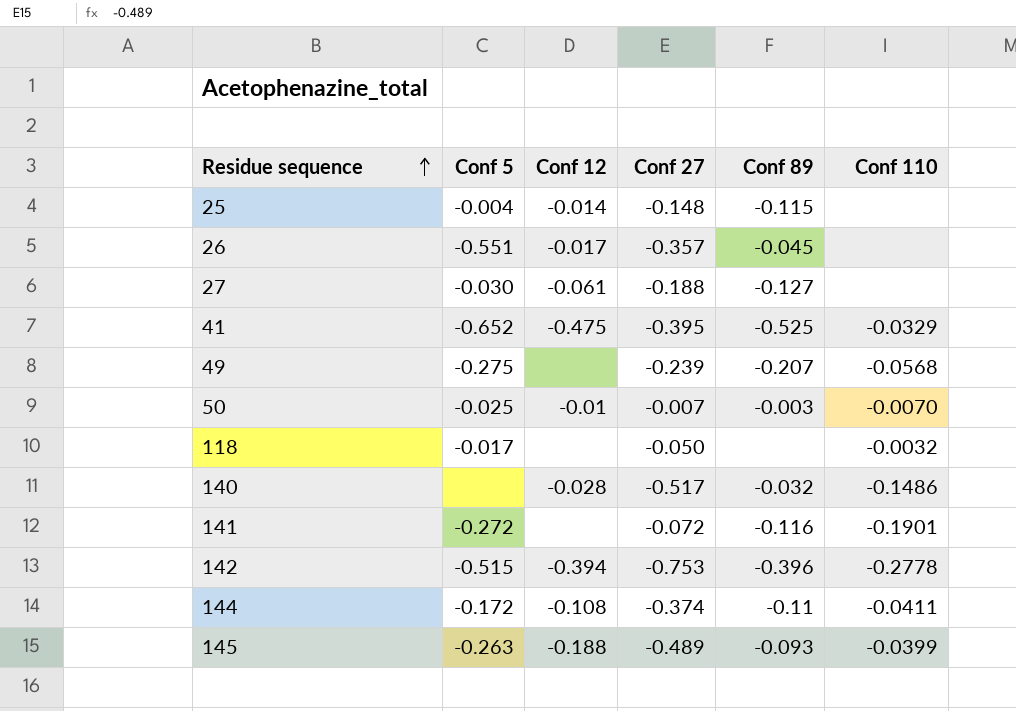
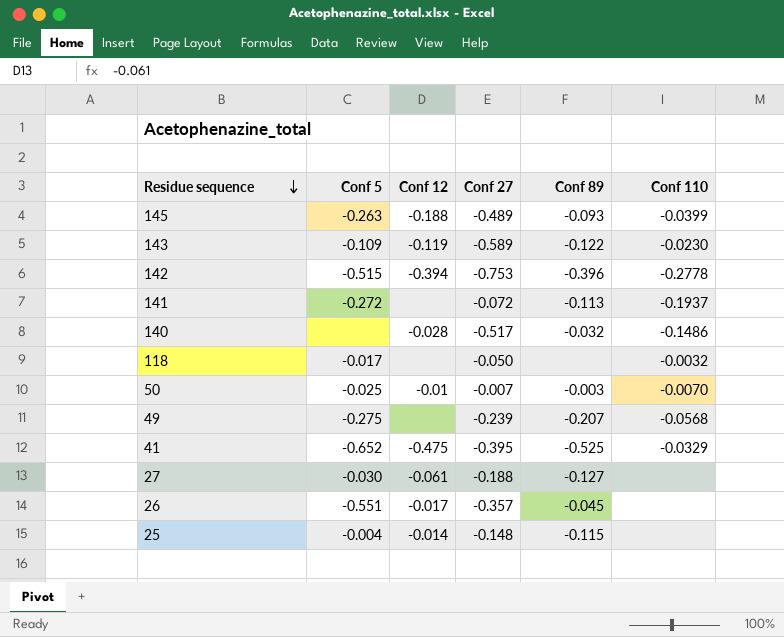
row order: Residue sequence ascending -> Residue sequence descending
row 144: -0.172 | -0.108 | -0.374 | -0.11 | -0.0411 -> none
row 143: none -> -0.109 | -0.119 | -0.589 | -0.122 | -0.0230
141 | Conf 89: -0.116 -> -0.113
141 | Conf 110: -0.1901 -> -0.1937

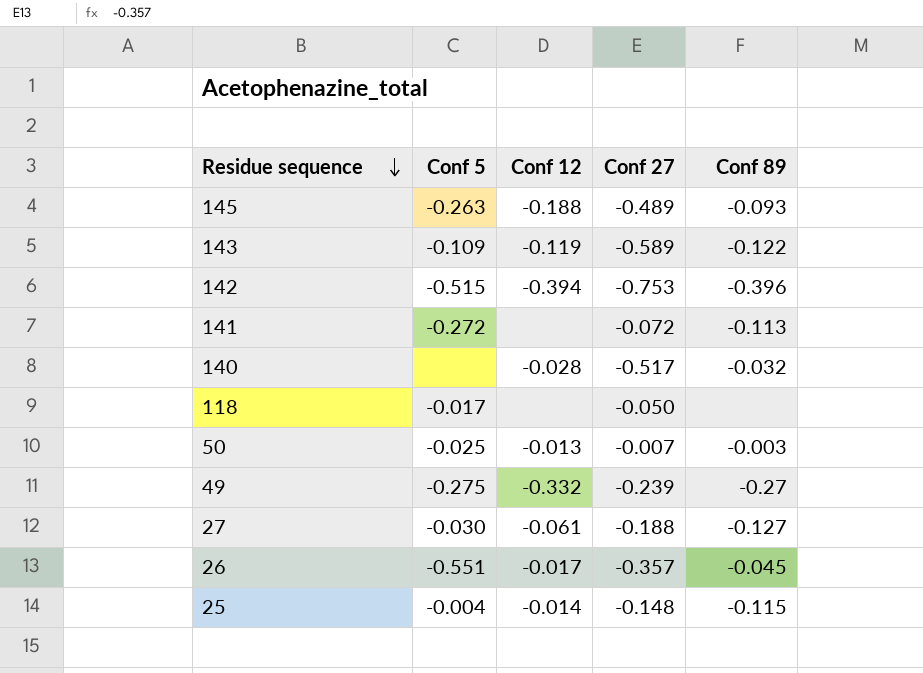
column Conf 110 | position: 6 -> none
row 41: -0.652 | -0.475 | -0.395 | -0.525 | -0.0329 -> none
50 | Conf 12: -0.01 -> -0.013
49 | Conf 12: none -> -0.332
49 | Conf 89: -0.207 -> -0.27

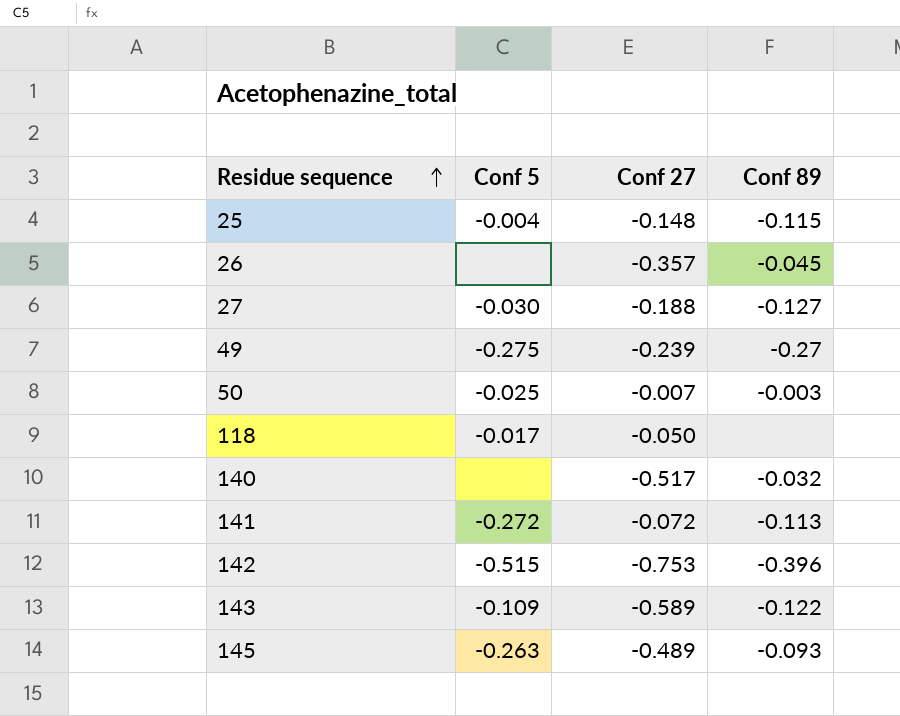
row order: Residue sequence descending -> Residue sequence ascending
column Conf 12 | position: 3 -> none
26 | Conf 5: -0.551 -> none

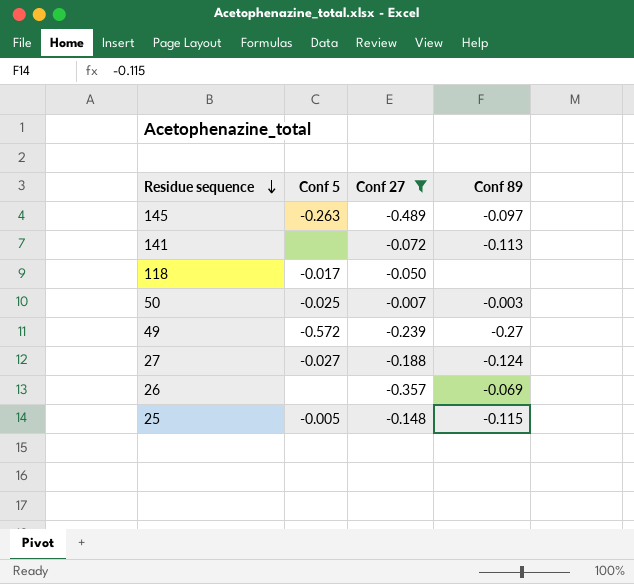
filter: none -> Conf 27 >= -0.489
row order: Residue sequence ascending -> Residue sequence descending
145 | Conf 89: -0.093 -> -0.097
141 | Conf 5: -0.272 -> none
49 | Conf 5: -0.275 -> -0.572
27 | Conf 5: -0.030 -> -0.027
27 | Conf 89: -0.127 -> -0.124
26 | Conf 89: -0.045 -> -0.069
25 | Conf 5: -0.004 -> -0.005

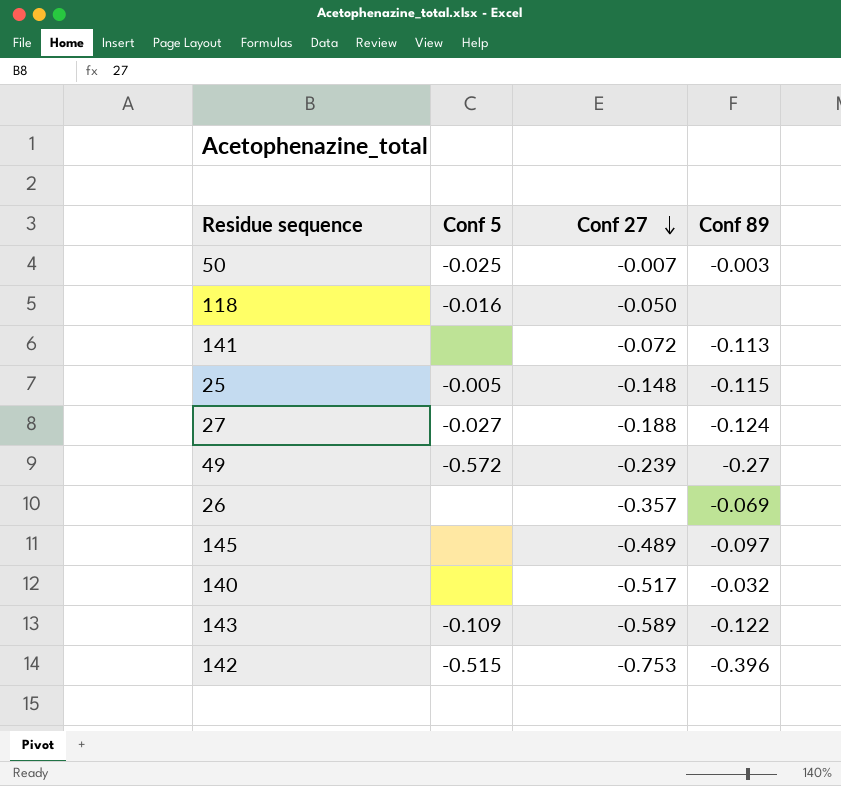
filter: Conf 27 >= -0.489 -> none
row order: Residue sequence descending -> Conf 27 descending
118 | Conf 5: -0.017 -> -0.016
145 | Conf 5: -0.263 -> none

